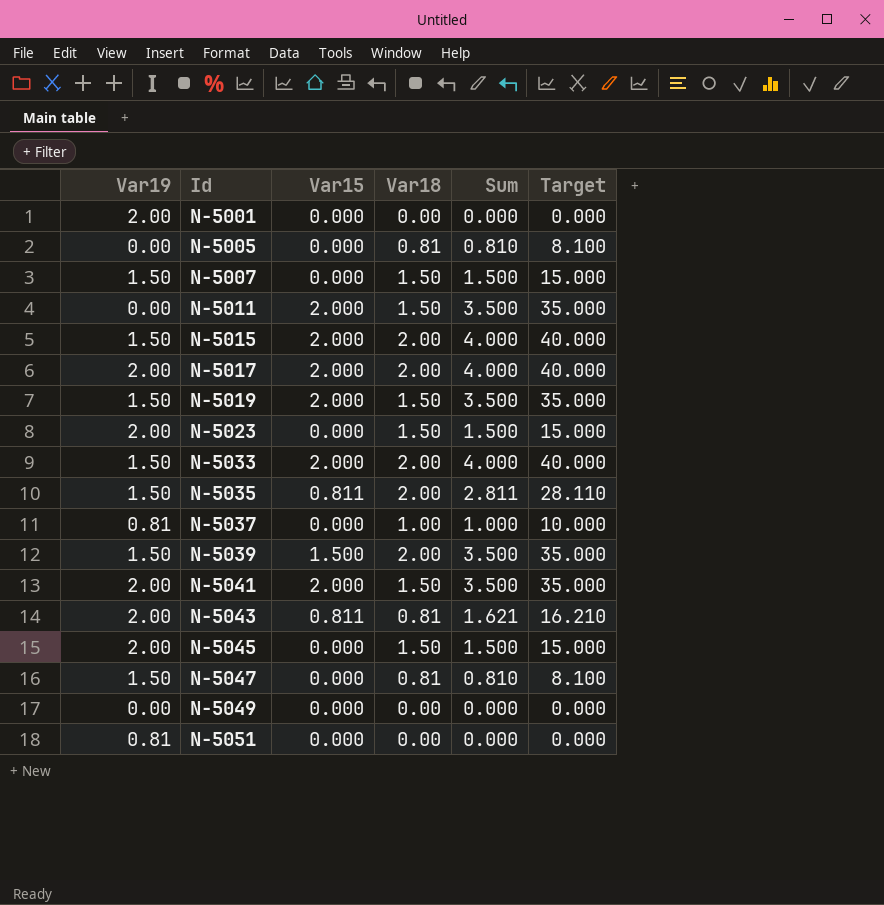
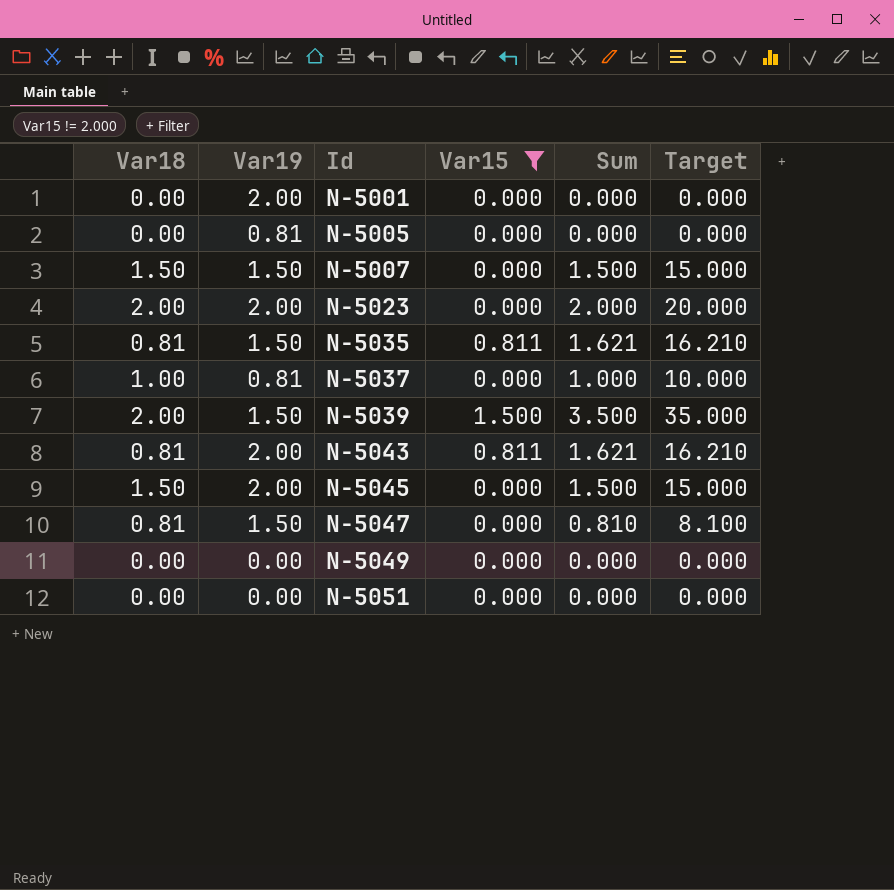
filter: none -> Var15 != 2.000
column Var18 | position: 4 -> 1
N-5005 | Var18: 0.81 -> 0.00
N-5005 | Var19: 0.00 -> 0.81
N-5005 | Sum: 0.810 -> 0.000
N-5005 | Target: 8.100 -> 0.000
N-5023 | Var18: 1.50 -> 2.00
N-5023 | Sum: 1.500 -> 2.000
N-5023 | Target: 15.000 -> 20.000
N-5035 | Var18: 2.00 -> 0.81
N-5035 | Sum: 2.811 -> 1.621
N-5035 | Target: 28.110 -> 16.210
N-5051 | Var19: 0.81 -> 0.00

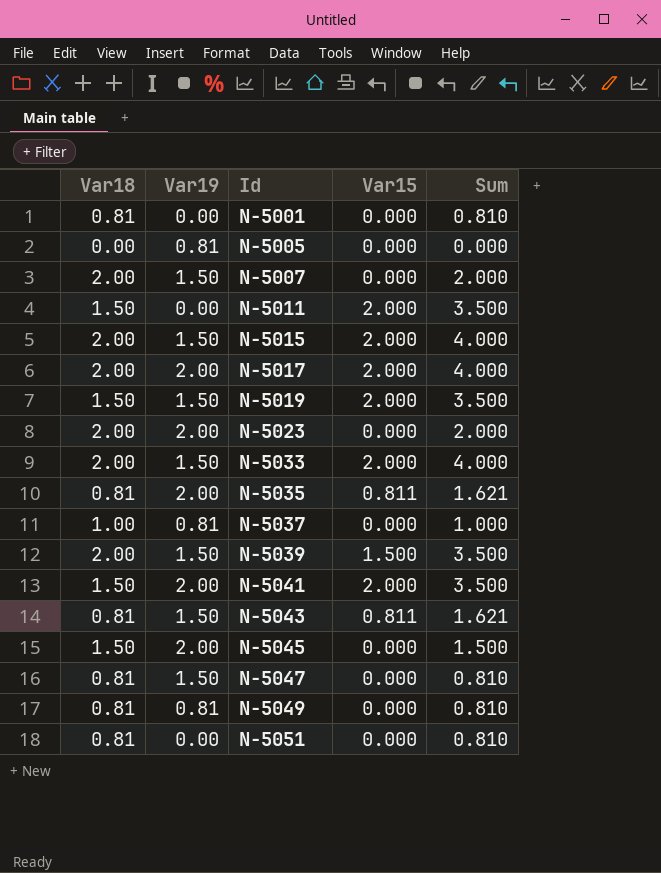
filter: Var15 != 2.000 -> none
column Target | formula: [Sum] * 10 -> none
N-5001 | Var18: 0.00 -> 0.81
N-5001 | Var19: 2.00 -> 0.00
N-5001 | Sum: 0.000 -> 0.810
N-5007 | Var18: 1.50 -> 2.00
N-5007 | Sum: 1.500 -> 2.000
N-5035 | Var19: 1.50 -> 2.00
N-5043 | Var19: 2.00 -> 1.50
N-5049 | Var18: 0.00 -> 0.81
N-5049 | Var19: 0.00 -> 0.81
N-5049 | Sum: 0.000 -> 0.810
N-5051 | Var18: 0.00 -> 0.81
N-5051 | Sum: 0.000 -> 0.810

